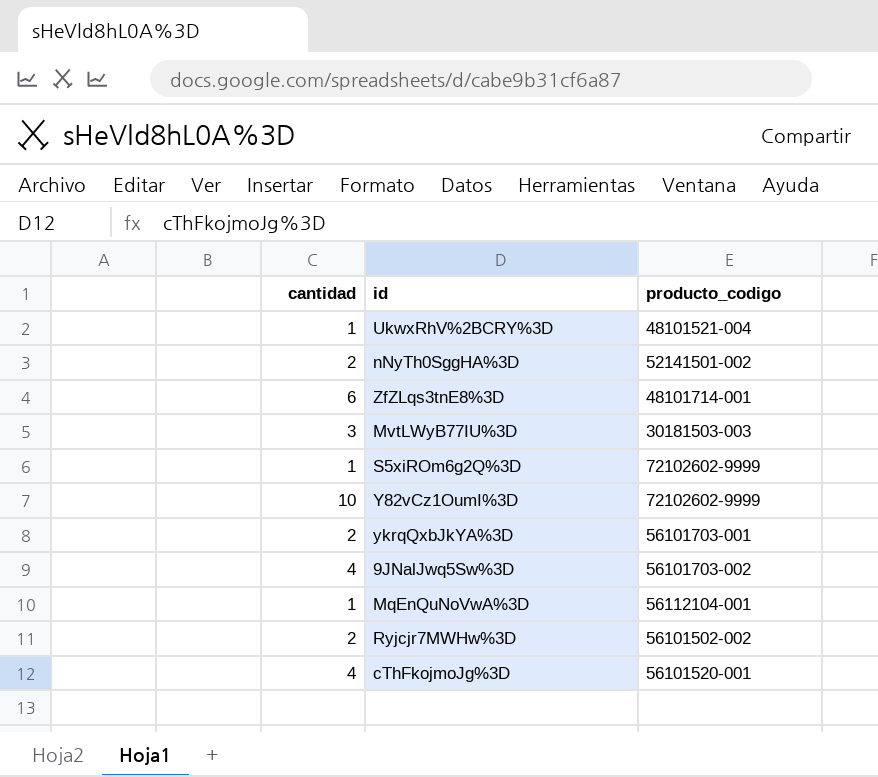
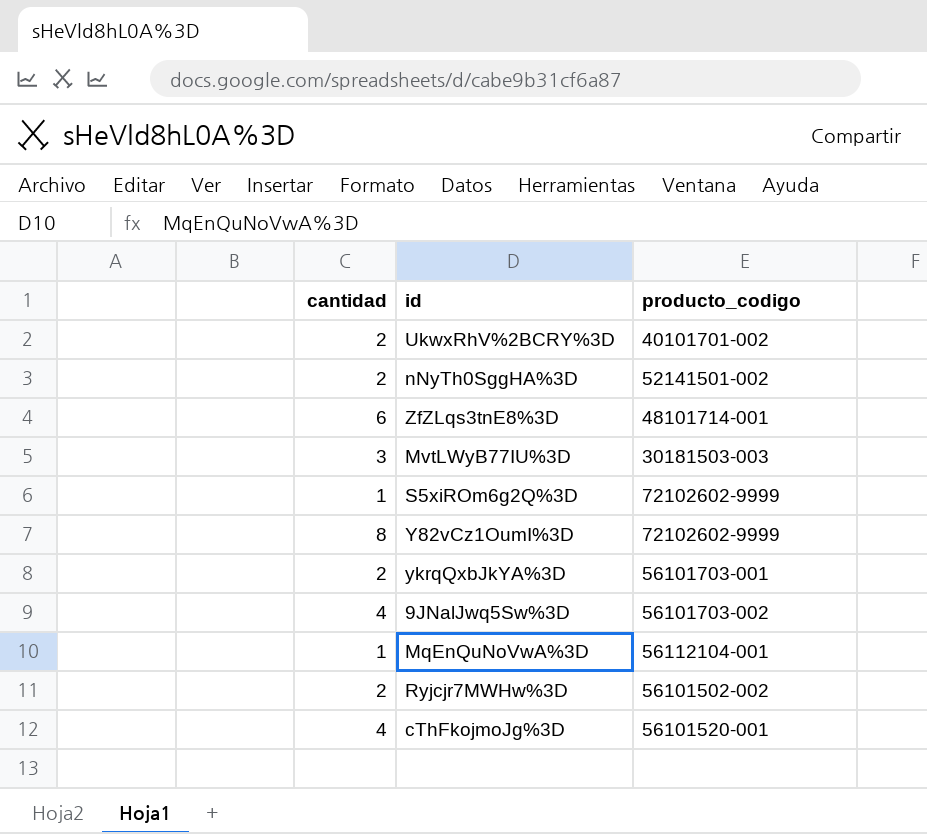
UkwxRhV%2BCRY%3D | cantidad: 1 -> 2
UkwxRhV%2BCRY%3D | producto_codigo: 48101521-004 -> 40101701-002
Y82vCz1OumI%3D | cantidad: 10 -> 8

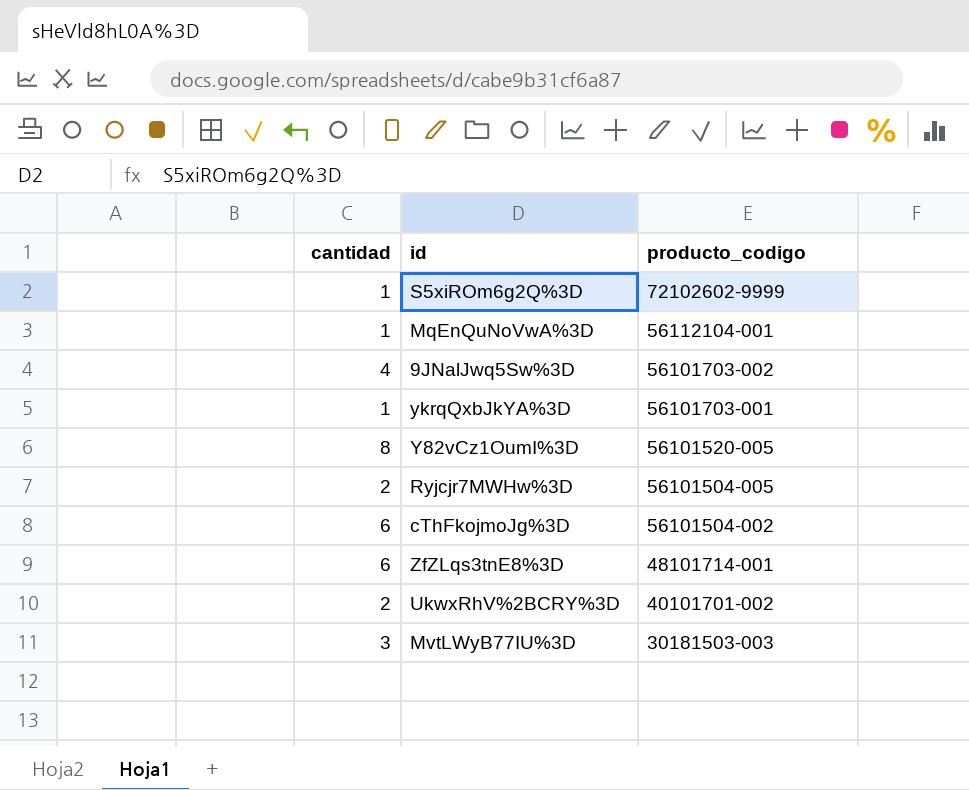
row order: none -> producto_codigo descending
row nNyTh0SggHA%3D: 2 | 52141501-002 -> none
ykrqQxbJkYA%3D | cantidad: 2 -> 1
Y82vCz1OumI%3D | producto_codigo: 72102602-9999 -> 56101520-005
Ryjcjr7MWHw%3D | producto_codigo: 56101502-002 -> 56101504-005
cThFkojmoJg%3D | cantidad: 4 -> 6
cThFkojmoJg%3D | producto_codigo: 56101520-001 -> 56101504-002

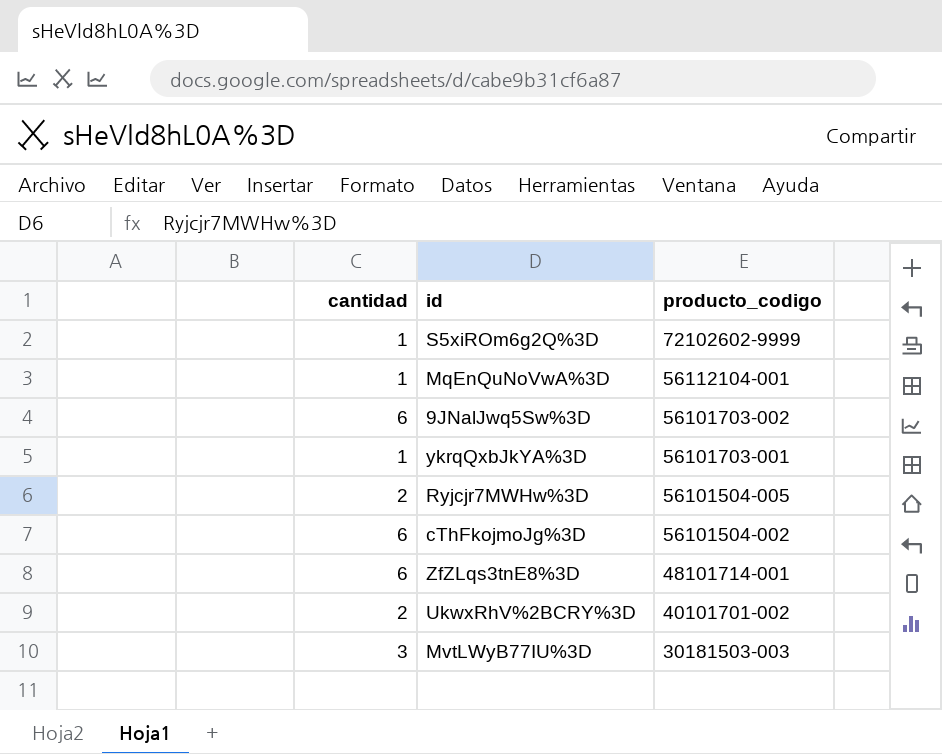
row Y82vCz1OumI%3D: 8 | 56101520-005 -> none
9JNalJwq5Sw%3D | cantidad: 4 -> 6

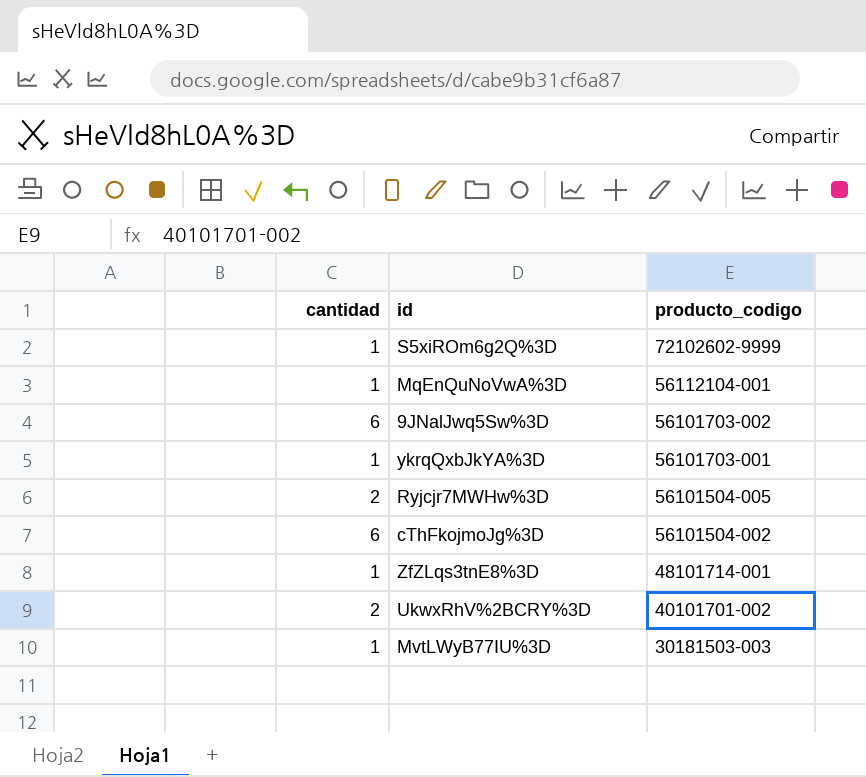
ZfZLqs3tnE8%3D | cantidad: 6 -> 1
MvtLWyB77IU%3D | cantidad: 3 -> 1

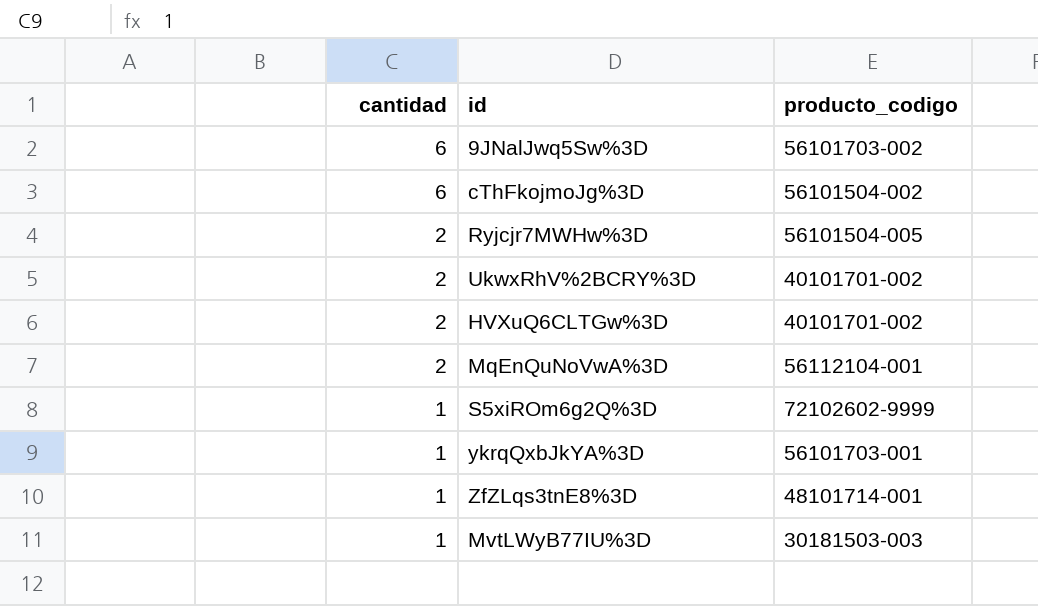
row order: producto_codigo descending -> cantidad descending
row HVXuQ6CLTGw%3D: none -> 2 | 40101701-002
MqEnQuNoVwA%3D | cantidad: 1 -> 2

